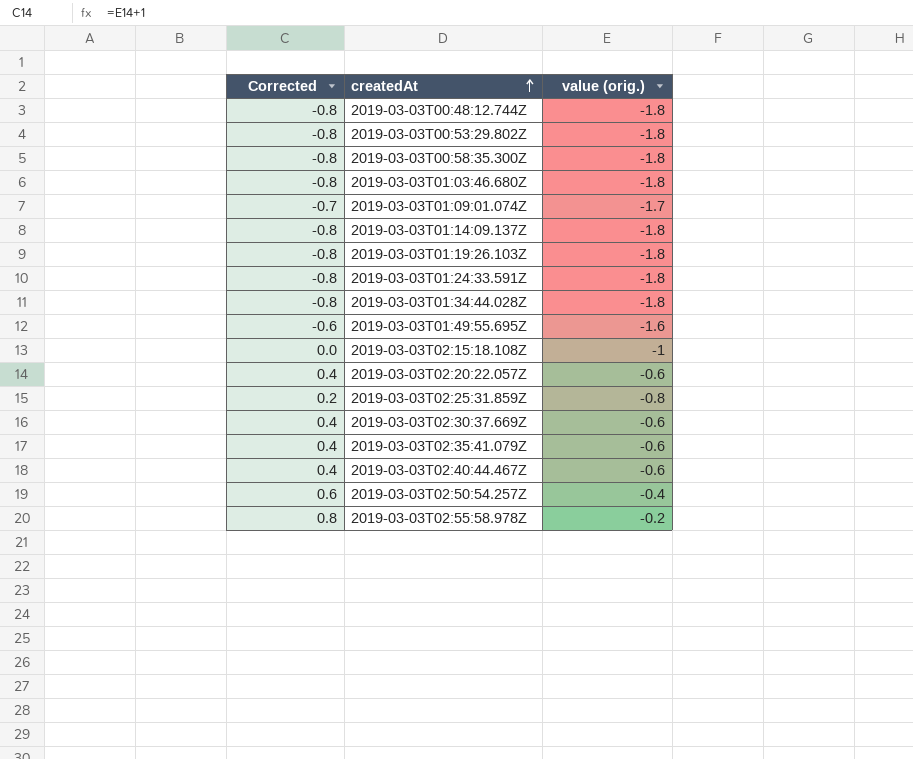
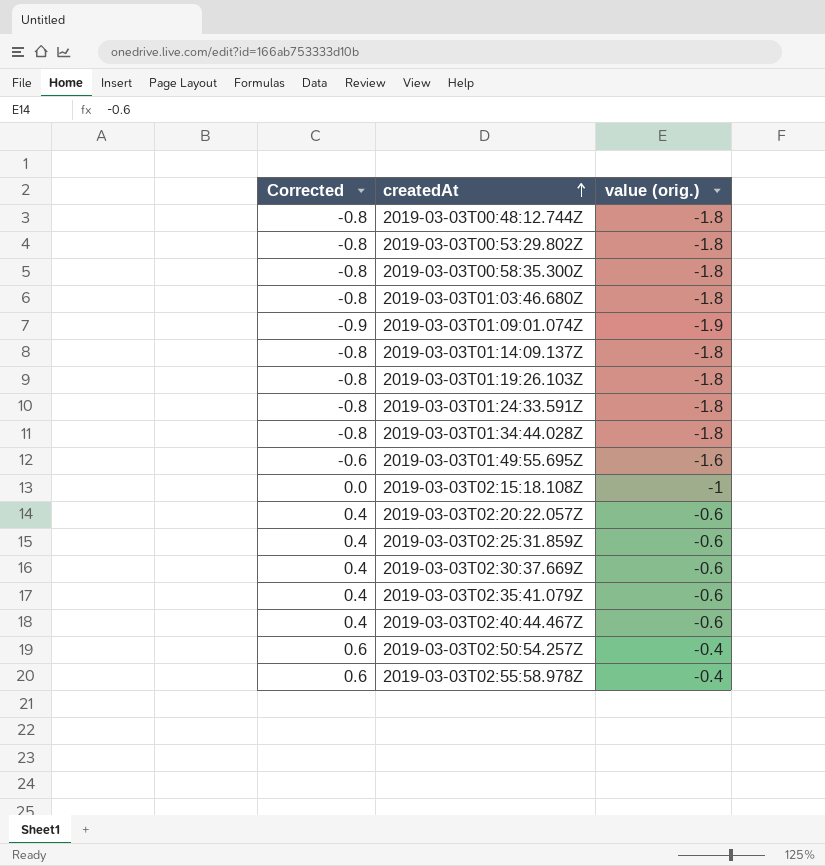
2019-03-03T01:09:01.074Z | Corrected: -0.7 -> -0.9
2019-03-03T01:09:01.074Z | value (orig.): -1.7 -> -1.9
2019-03-03T02:25:31.859Z | Corrected: 0.2 -> 0.4
2019-03-03T02:25:31.859Z | value (orig.): -0.8 -> -0.6
2019-03-03T02:55:58.978Z | Corrected: 0.8 -> 0.6
2019-03-03T02:55:58.978Z | value (orig.): -0.2 -> -0.4

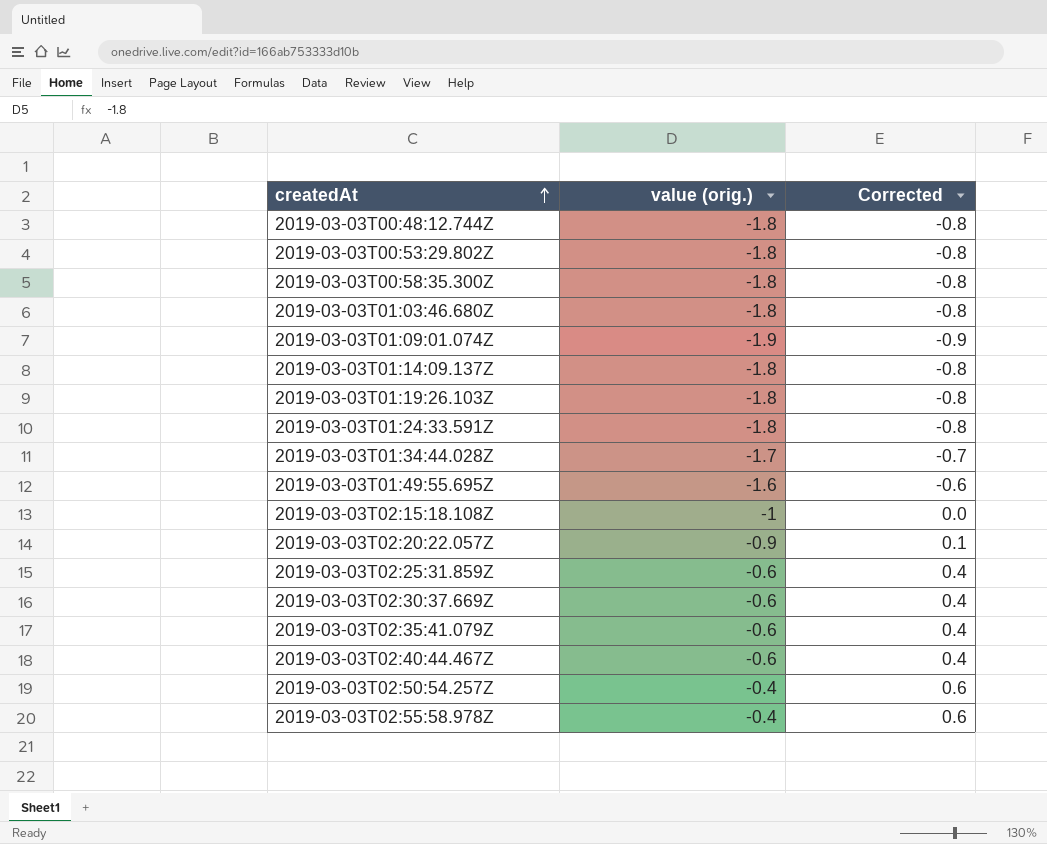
column Corrected | position: 1 -> 3
2019-03-03T01:34:44.028Z | value (orig.): -1.8 -> -1.7
2019-03-03T01:34:44.028Z | Corrected: -0.8 -> -0.7
2019-03-03T02:20:22.057Z | value (orig.): -0.6 -> -0.9
2019-03-03T02:20:22.057Z | Corrected: 0.4 -> 0.1

